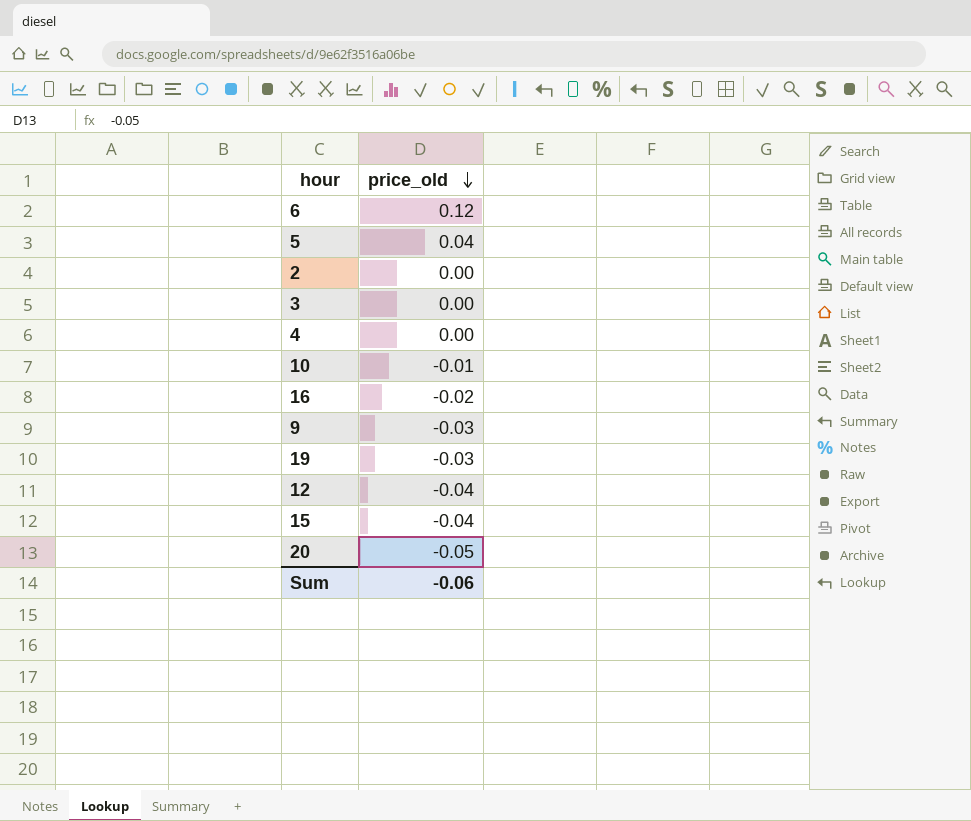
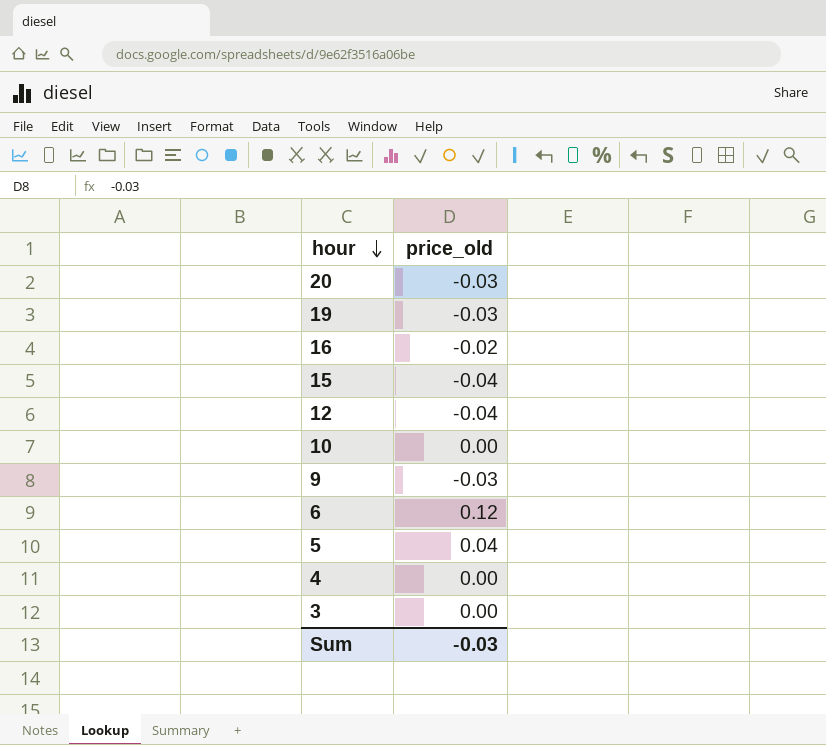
row order: price_old descending -> hour descending
row 2: 0.00 -> none
20 | price_old: -0.05 -> -0.03
10 | price_old: -0.01 -> 0.00
Sum | price_old: -0.06 -> -0.03

